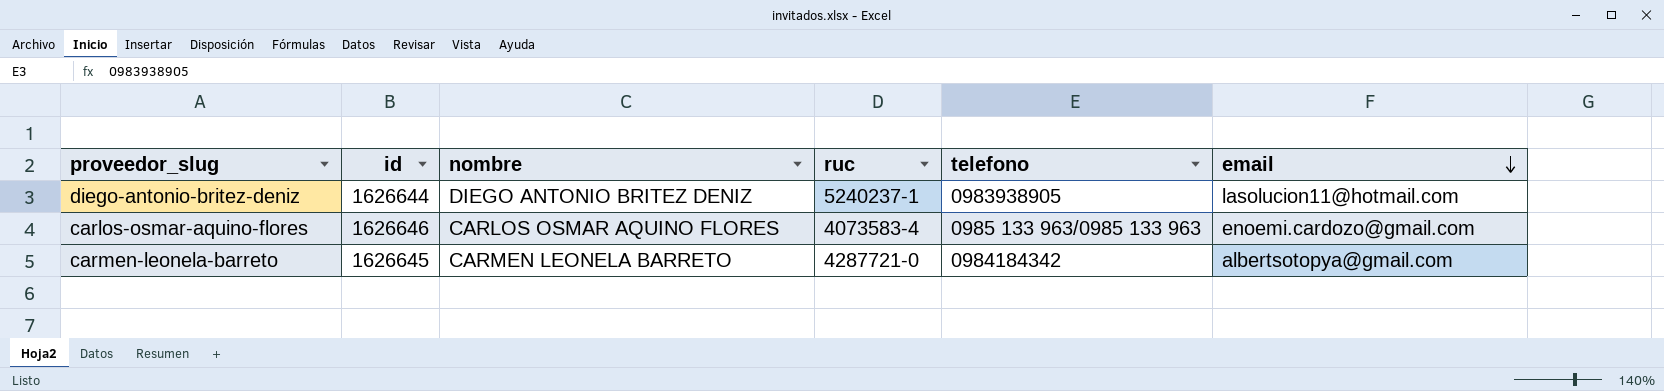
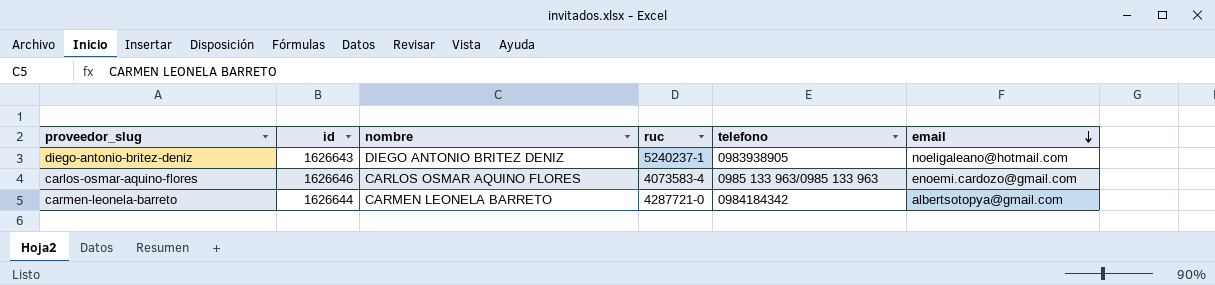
diego-antonio-britez-deniz | id: 1626644 -> 1626643
diego-antonio-britez-deniz | email: lasolucion11@hotmail.com -> noeligaleano@hotmail.com
carmen-leonela-barreto | id: 1626645 -> 1626644

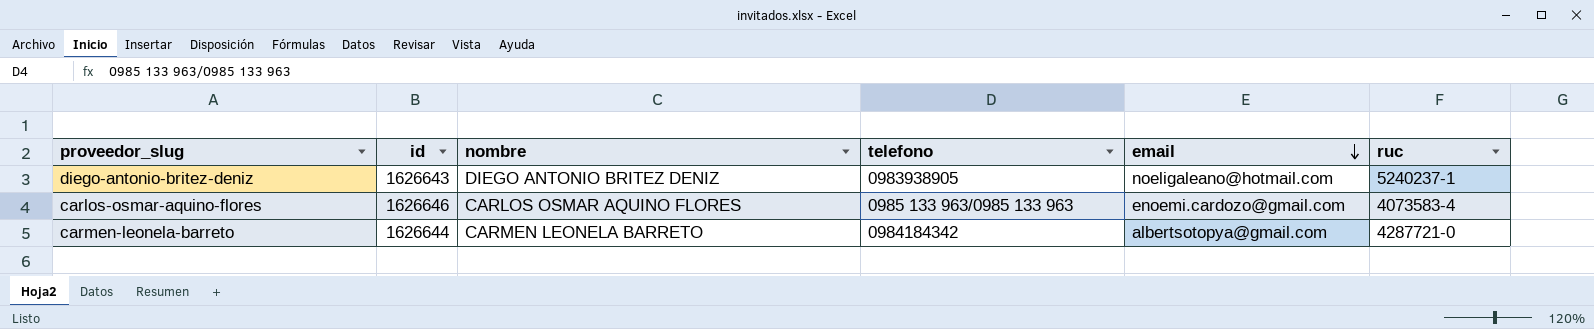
column ruc | position: 4 -> 6

